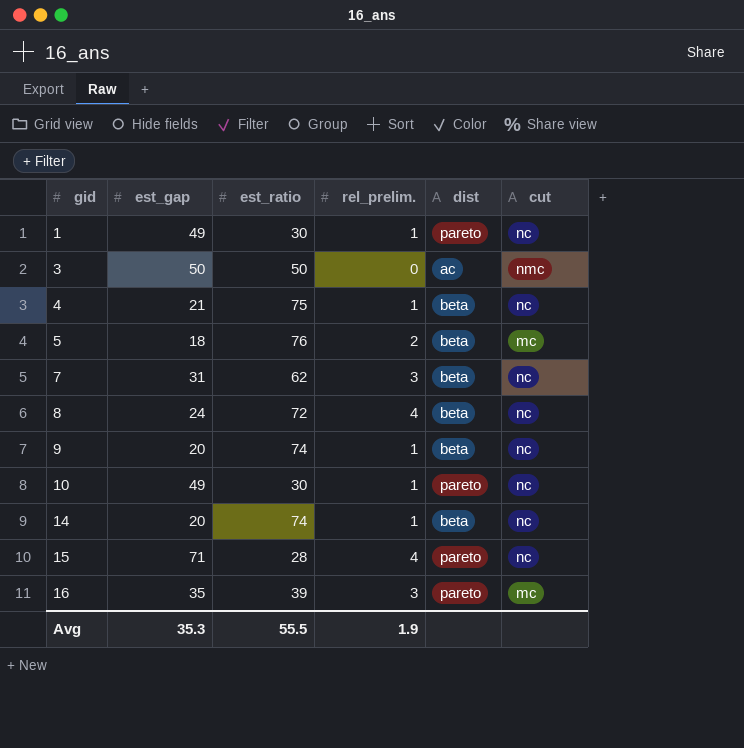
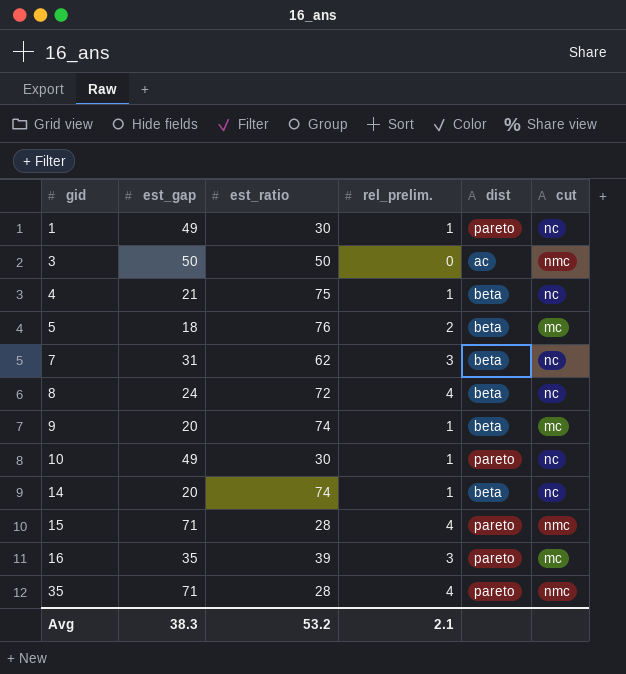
9 | cut: nc -> mc
15 | cut: nc -> nmc
row 35: none -> 71 | 28 | 4 | pareto | nmc
Avg | est_gap: 35.3 -> 38.3
Avg | est_ratio: 55.5 -> 53.2
Avg | rel_prelim.: 1.9 -> 2.1

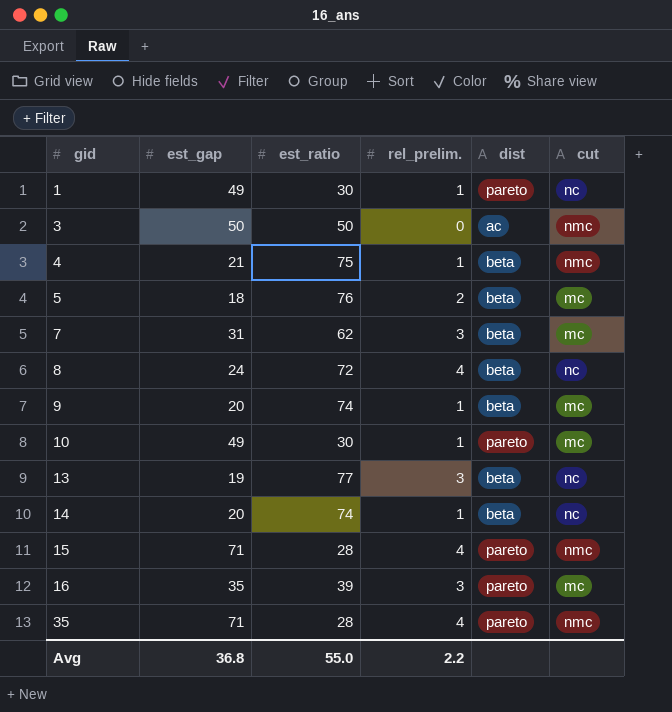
4 | cut: nc -> nmc
7 | cut: nc -> mc
10 | cut: nc -> mc
row 13: none -> 19 | 77 | 3 | beta | nc
Avg | est_gap: 38.3 -> 36.8
Avg | est_ratio: 53.2 -> 55.0
Avg | rel_prelim.: 2.1 -> 2.2

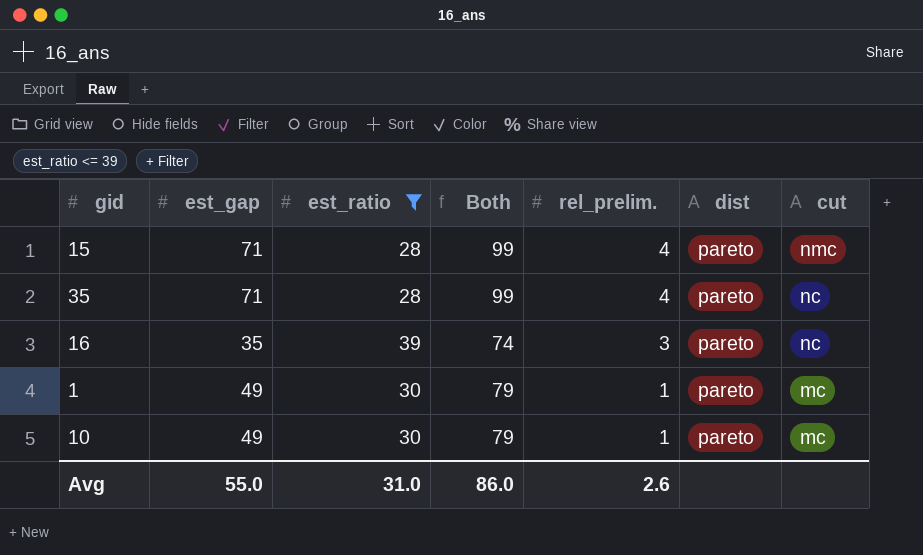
filter: none -> est_ratio <= 39
row order: gid ascending -> rel_prelim. descending
column Both | formula: none -> [est_gap] + [est_ratio]
35 | cut: nmc -> nc
16 | cut: mc -> nc
1 | cut: nc -> mc
Avg | est_gap: 36.8 -> 55.0
Avg | est_ratio: 55.0 -> 31.0
Avg | rel_prelim.: 2.2 -> 2.6

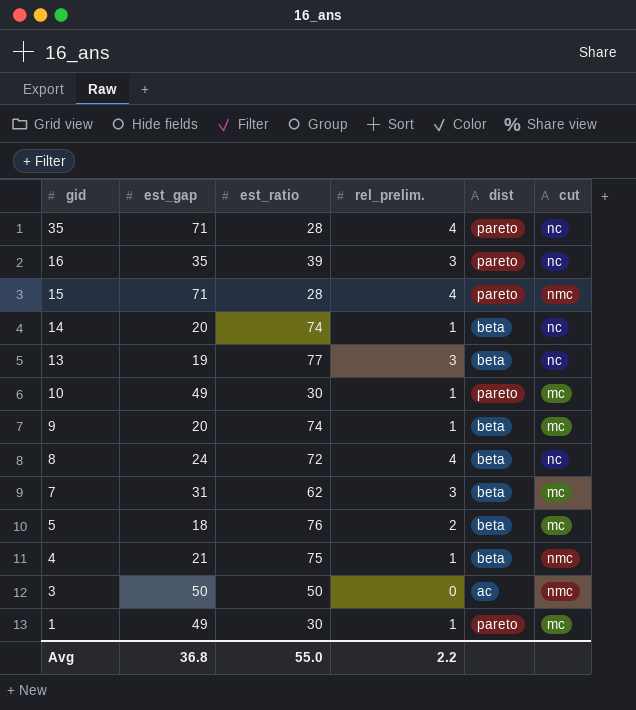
filter: est_ratio <= 39 -> none
row order: rel_prelim. descending -> gid descending
column Both | formula: [est_gap] + [est_ratio] -> none
Avg | est_gap: 55.0 -> 36.8
Avg | est_ratio: 31.0 -> 55.0
Avg | rel_prelim.: 2.6 -> 2.2

